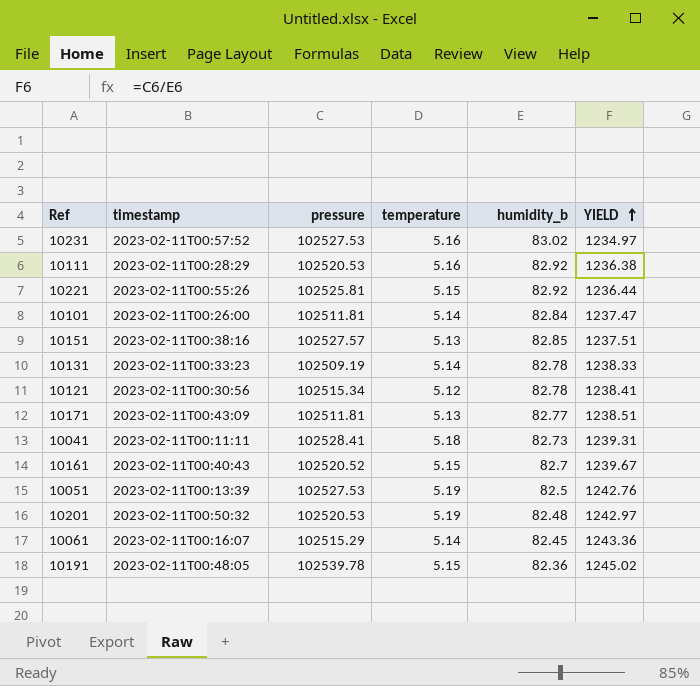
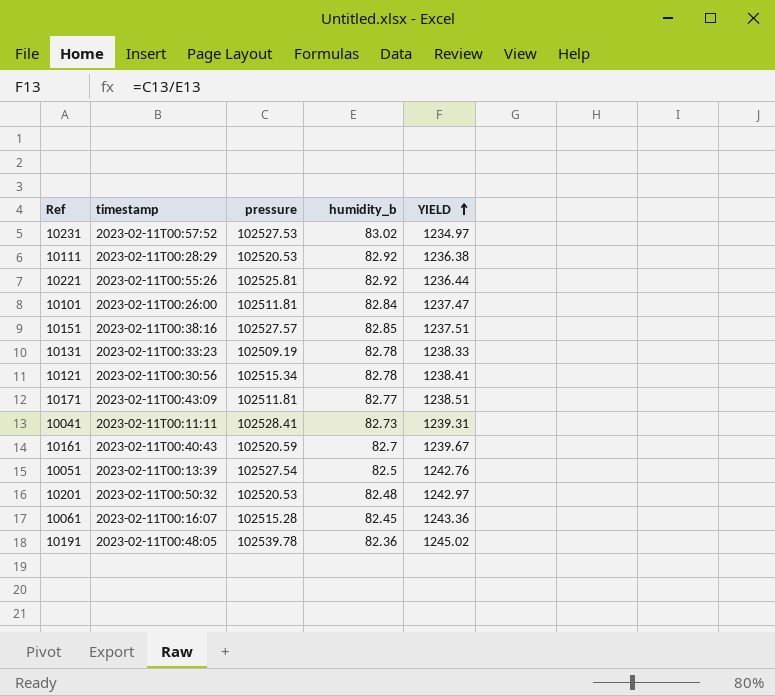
column temperature | position: 4 -> none
10161 | pressure: 102520.52 -> 102520.59
10051 | pressure: 102527.53 -> 102527.54
10061 | pressure: 102515.29 -> 102515.28

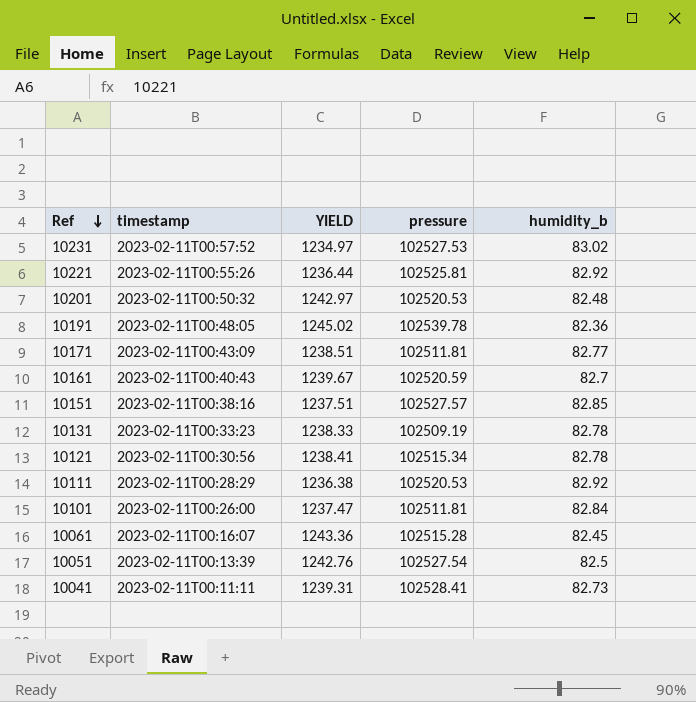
row order: YIELD ascending -> Ref descending
column YIELD | position: 5 -> 3

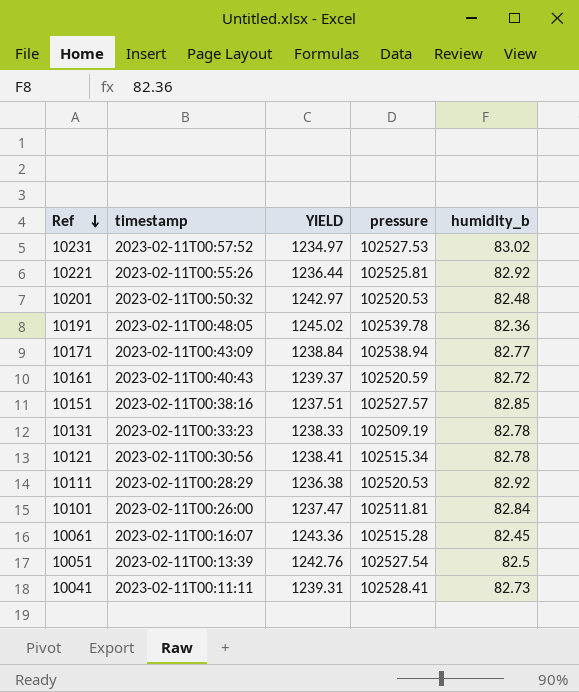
10171 | YIELD: 1238.51 -> 1238.84
10171 | pressure: 102511.81 -> 102538.94
10161 | YIELD: 1239.67 -> 1239.37
10161 | humidity_b: 82.7 -> 82.72

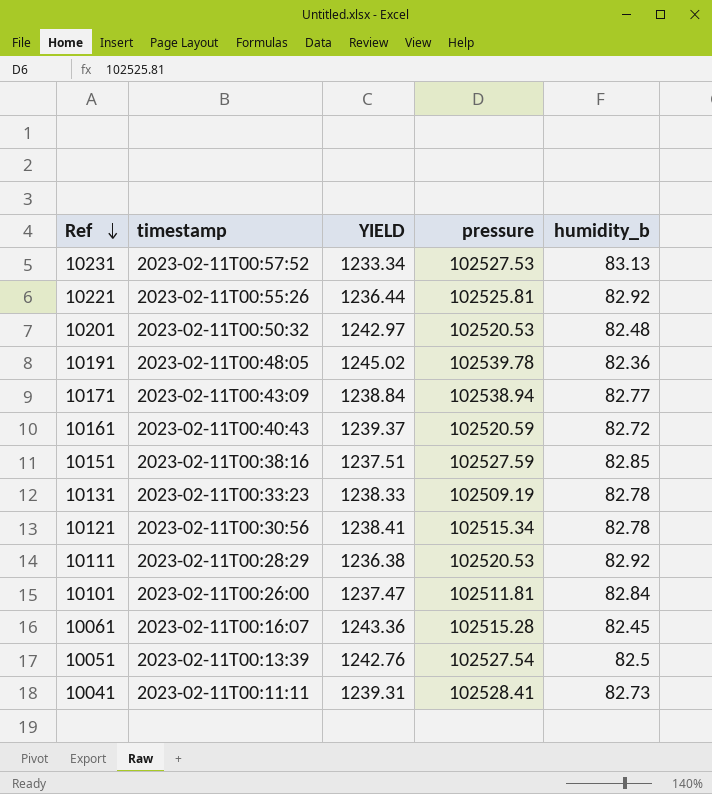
10231 | YIELD: 1234.97 -> 1233.34
10231 | humidity_b: 83.02 -> 83.13
10151 | pressure: 102527.57 -> 102527.59

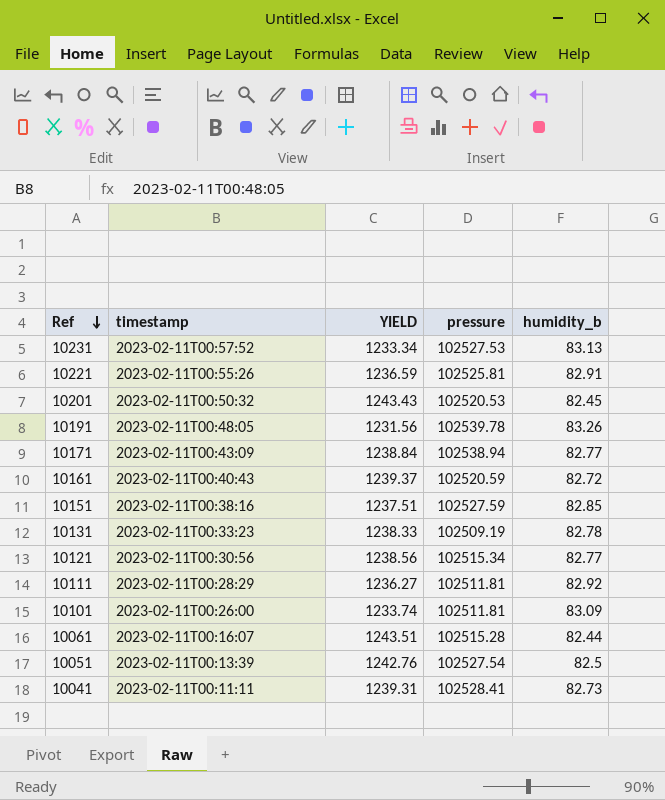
10221 | YIELD: 1236.44 -> 1236.59
10221 | humidity_b: 82.92 -> 82.91
10201 | YIELD: 1242.97 -> 1243.43
10201 | humidity_b: 82.48 -> 82.45
10191 | YIELD: 1245.02 -> 1231.56
10191 | humidity_b: 82.36 -> 83.26
10121 | YIELD: 1238.41 -> 1238.56
10121 | humidity_b: 82.78 -> 82.77
10111 | YIELD: 1236.38 -> 1236.27
10111 | pressure: 102520.53 -> 102511.81
10101 | YIELD: 1237.47 -> 1233.74
10101 | humidity_b: 82.84 -> 83.09
10061 | YIELD: 1243.36 -> 1243.51
10061 | humidity_b: 82.45 -> 82.44

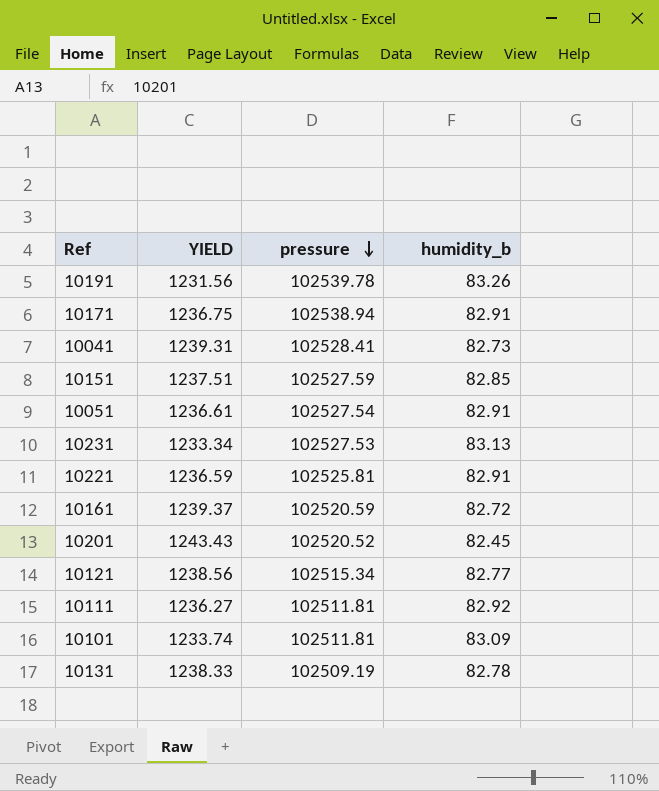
row order: Ref descending -> pressure descending
column timestamp | position: 2 -> none
row 10061: 2023-02-11T00:16:07 | 1243.51 | 102515.28 | 82.44 -> none
10171 | YIELD: 1238.84 -> 1236.75
10171 | humidity_b: 82.77 -> 82.91
10051 | YIELD: 1242.76 -> 1236.61
10051 | humidity_b: 82.5 -> 82.91
10201 | pressure: 102520.53 -> 102520.52

